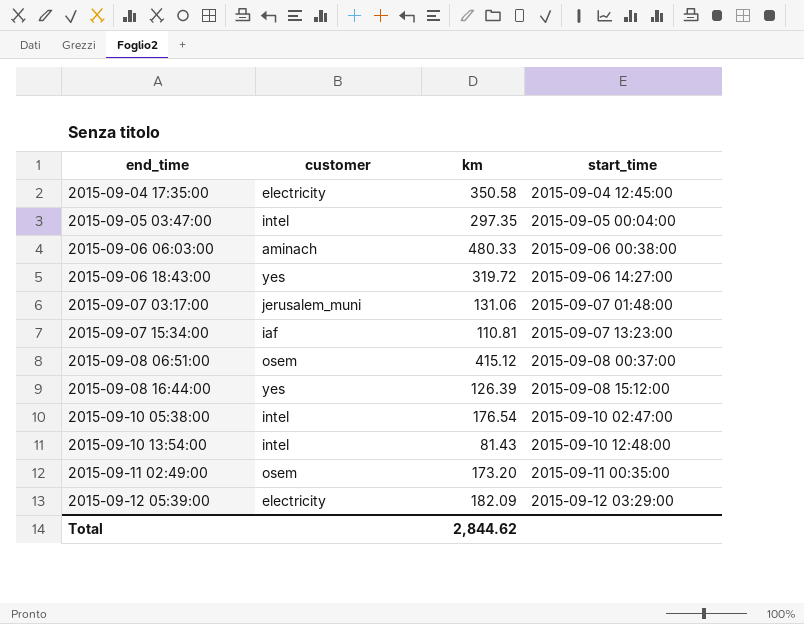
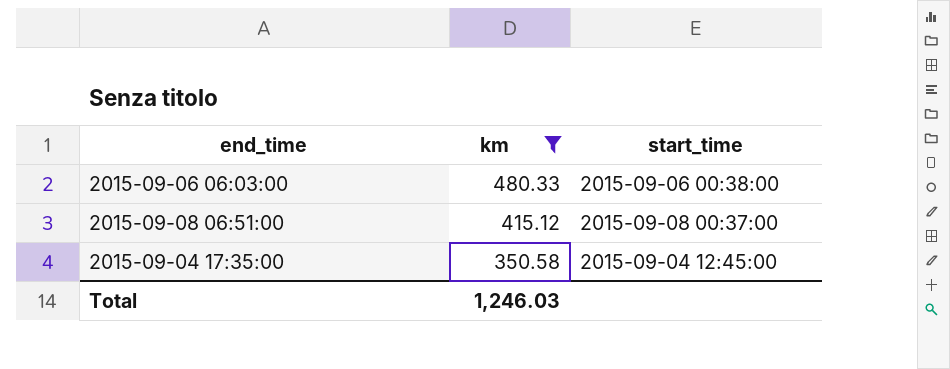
filter: none -> km >= 350.58
row order: end_time ascending -> km descending
column customer | position: 2 -> none
Total | km: 2,844.62 -> 1,246.03

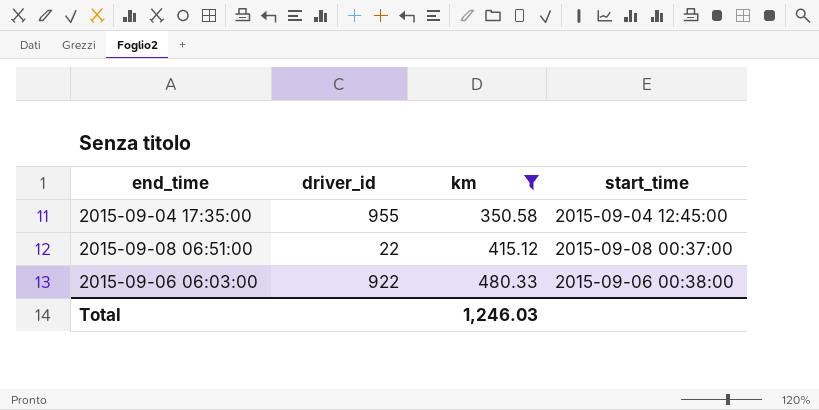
row order: km descending -> km ascending
column driver_id | position: none -> 2

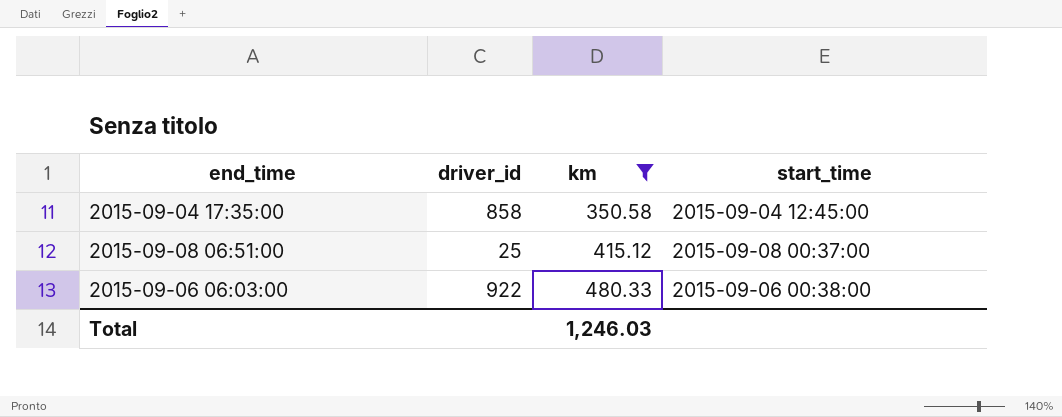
2015-09-04 17:35:00 | driver_id: 955 -> 858
2015-09-08 06:51:00 | driver_id: 22 -> 25

